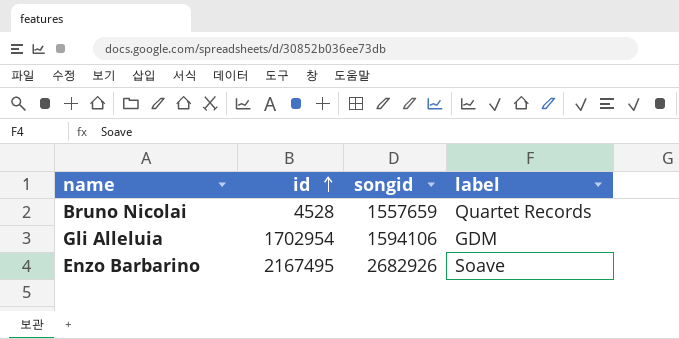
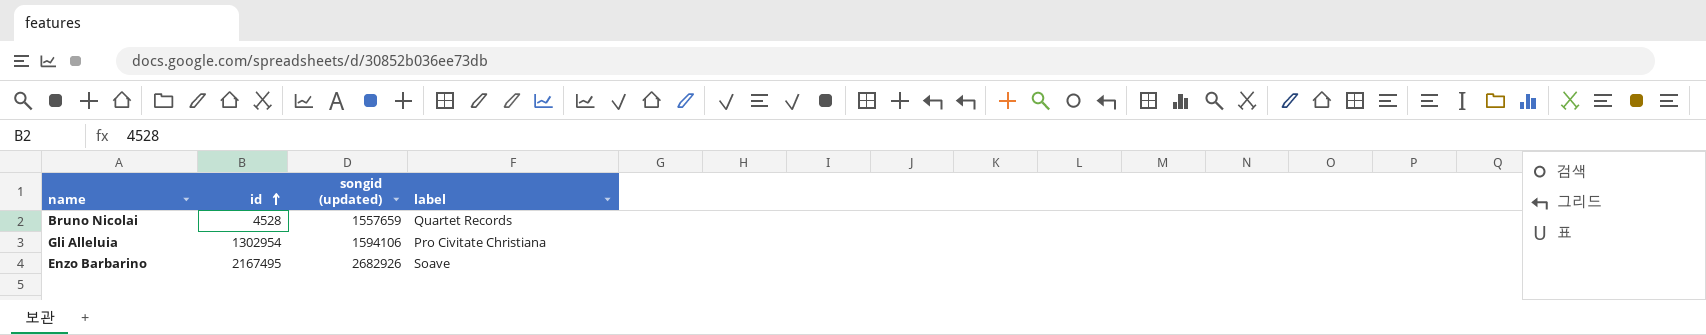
column name: songid -> songid (updated)
Gli Alleluia | id: 1702954 -> 1302954
Gli Alleluia | label: GDM -> Pro Civitate Christiana

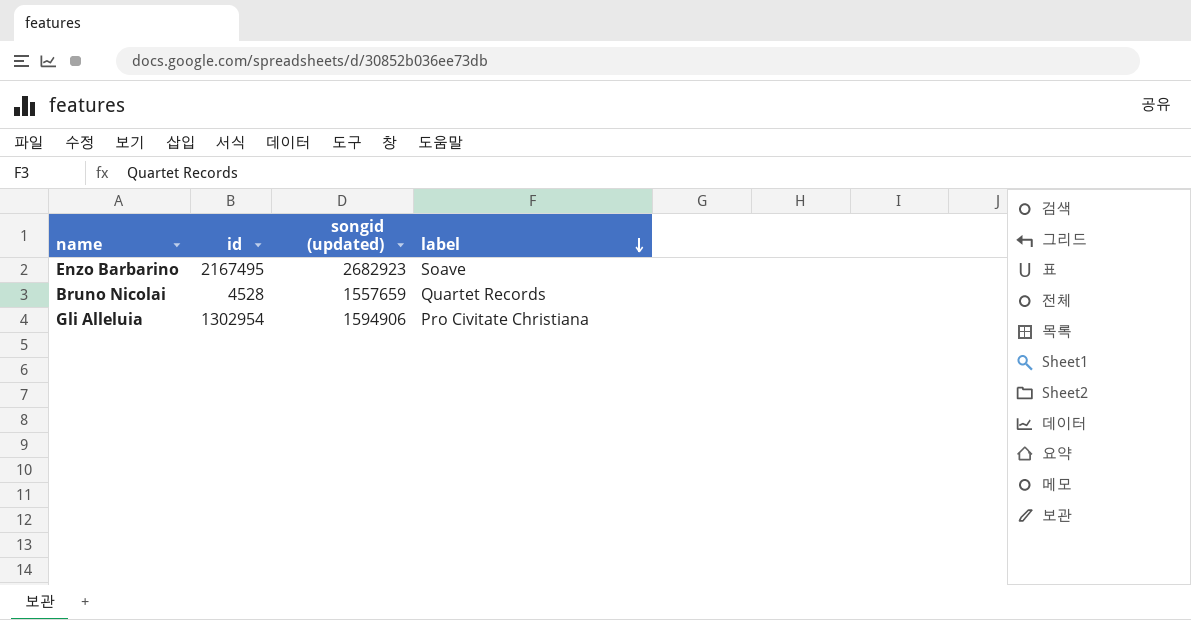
row order: id ascending -> label descending
Enzo Barbarino | songid (updated): 2682926 -> 2682923
Gli Alleluia | songid (updated): 1594106 -> 1594906

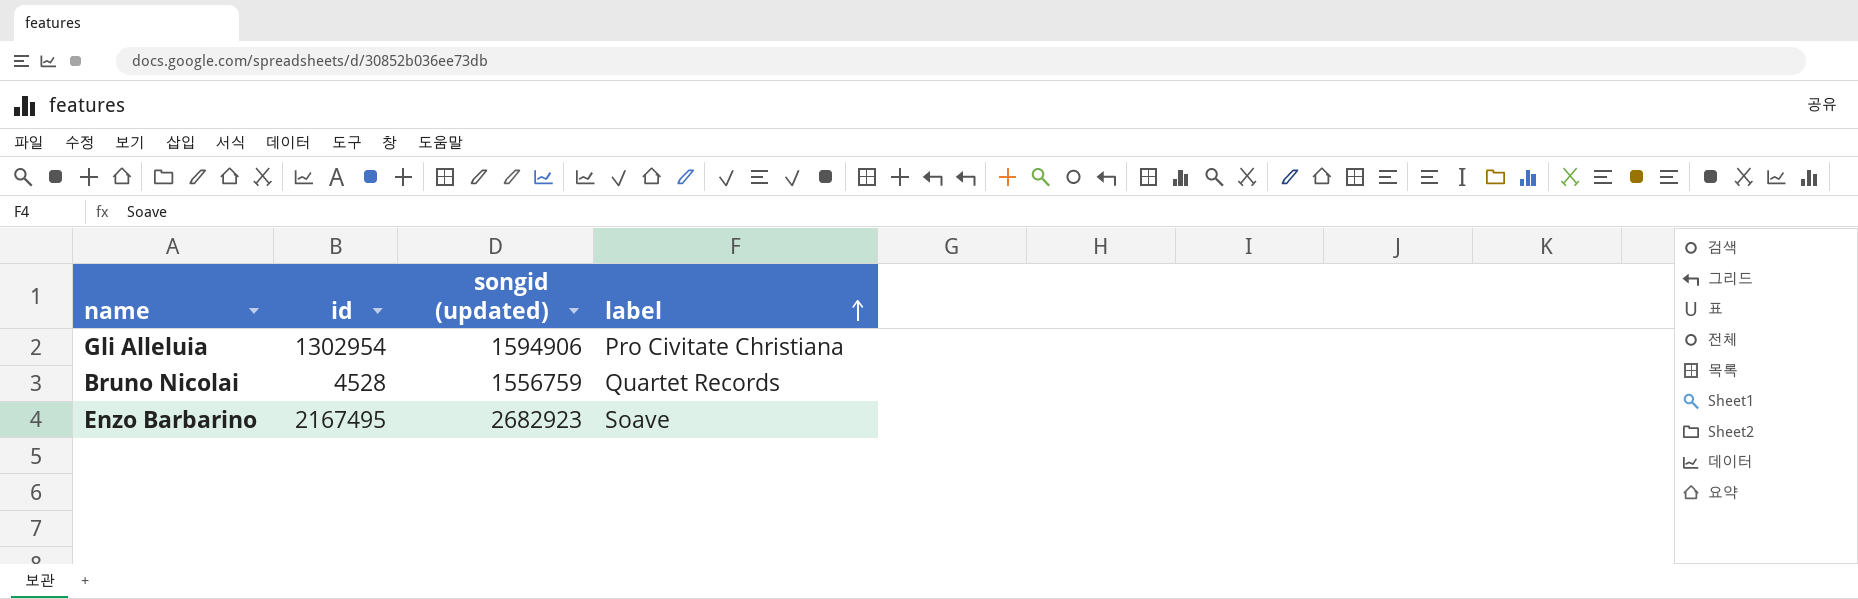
row order: label descending -> label ascending
Bruno Nicolai | songid (updated): 1557659 -> 1556759

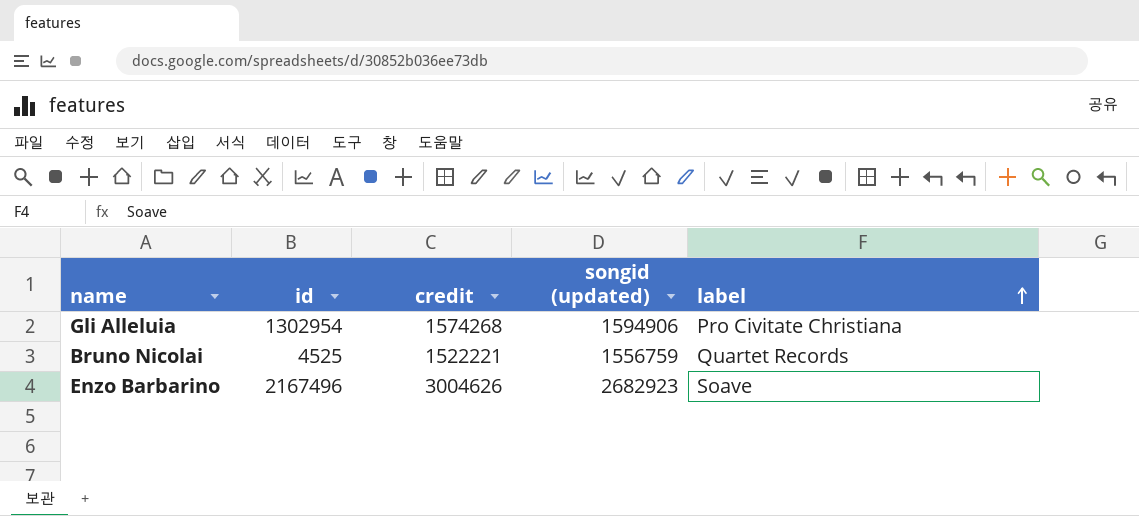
column credit | position: none -> 3
Bruno Nicolai | id: 4528 -> 4525
Enzo Barbarino | id: 2167495 -> 2167496

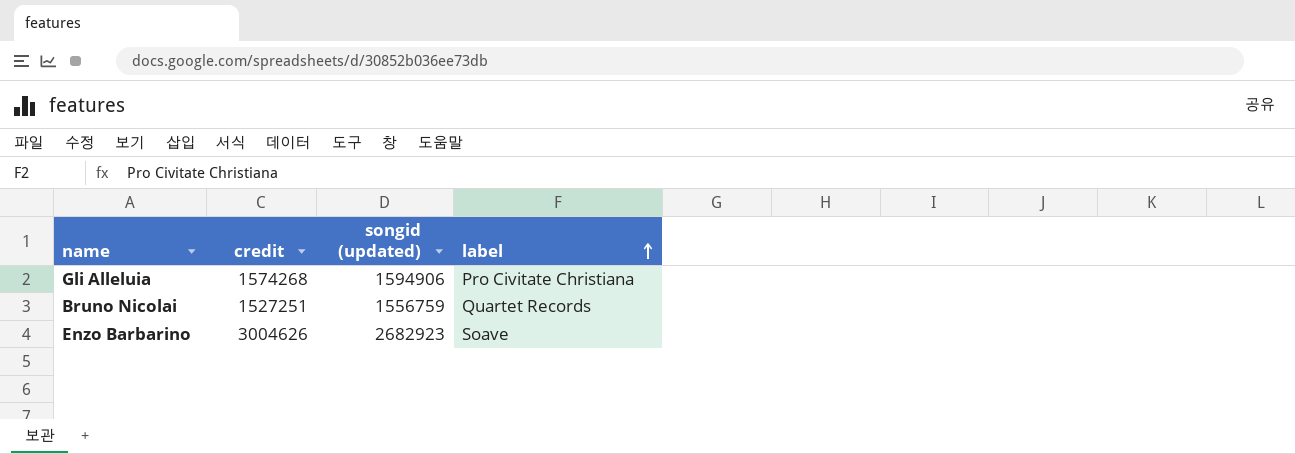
column id | position: 2 -> none
Bruno Nicolai | credit: 1522221 -> 1527251

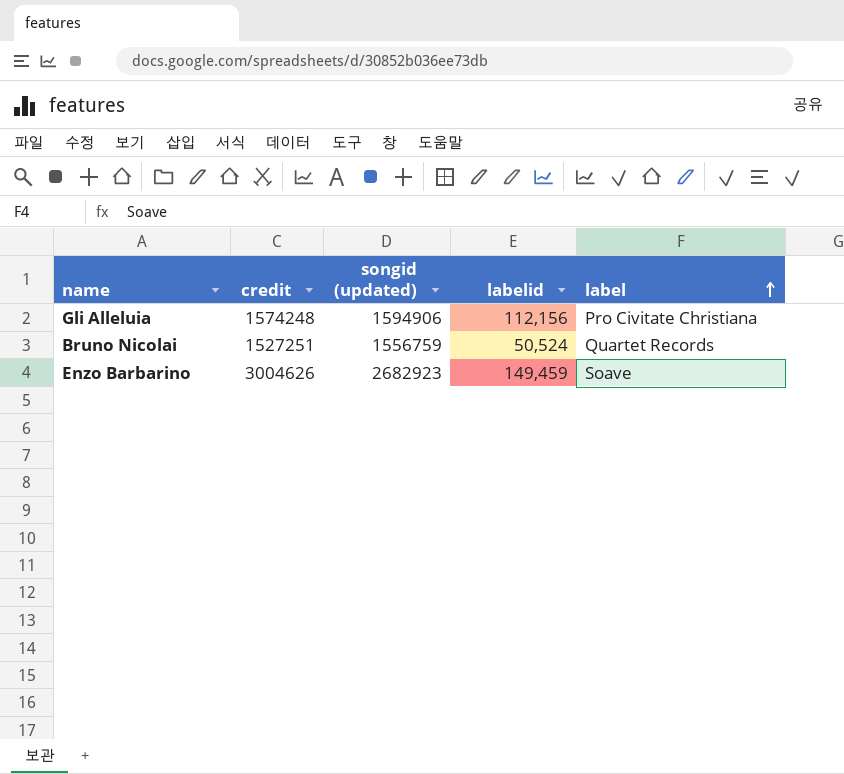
column labelid | position: none -> 4
Gli Alleluia | credit: 1574268 -> 1574248

